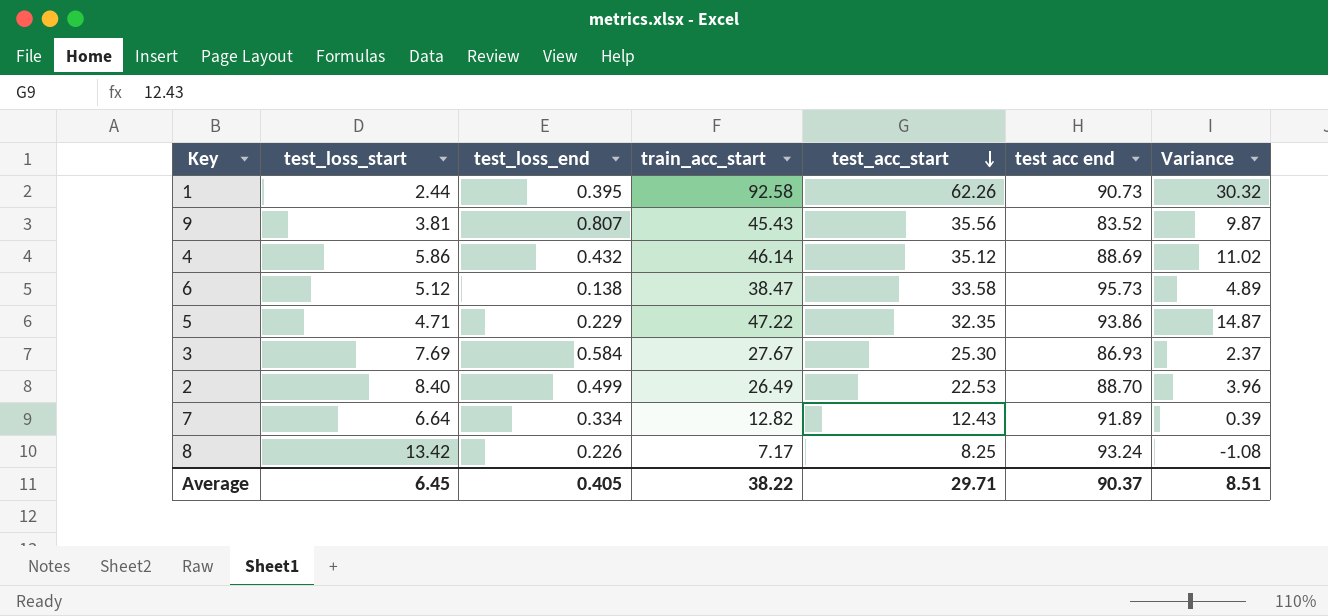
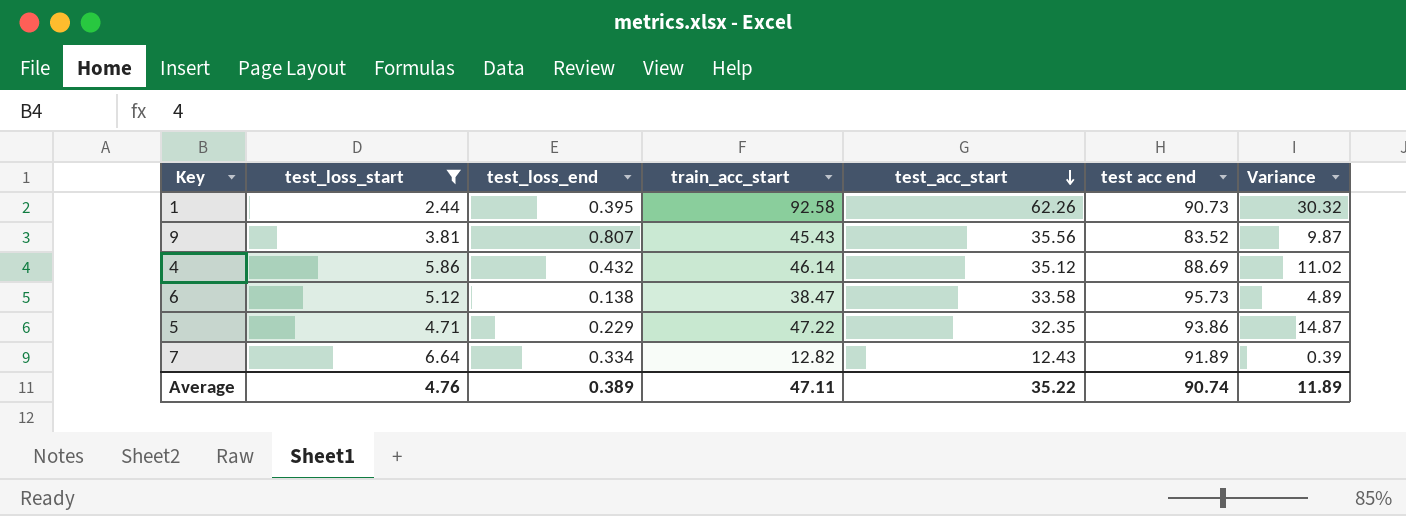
filter: none -> test_loss_start <= 6.64
Average | test_loss_start: 6.45 -> 4.76
Average | test_loss_end: 0.405 -> 0.389
Average | train_acc_start: 38.22 -> 47.11
Average | test_acc_start: 29.71 -> 35.22
Average | test acc end: 90.37 -> 90.74
Average | Variance: 8.51 -> 11.89

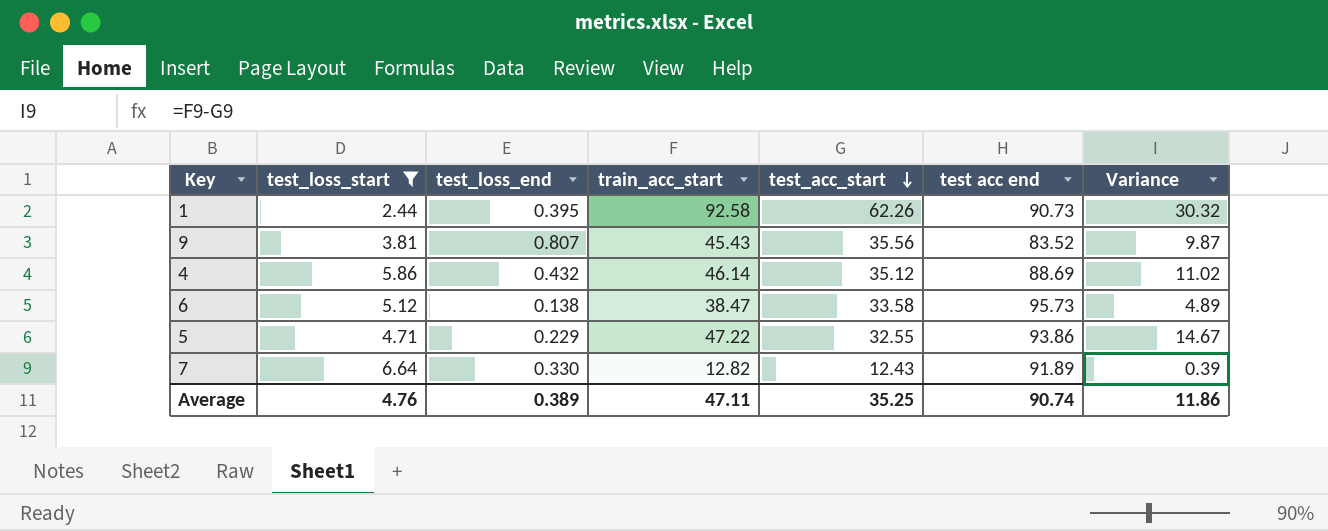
5 | test_acc_start: 32.35 -> 32.55
5 | Variance: 14.87 -> 14.67
7 | test_loss_end: 0.334 -> 0.330
Average | test_acc_start: 35.22 -> 35.25
Average | Variance: 11.89 -> 11.86

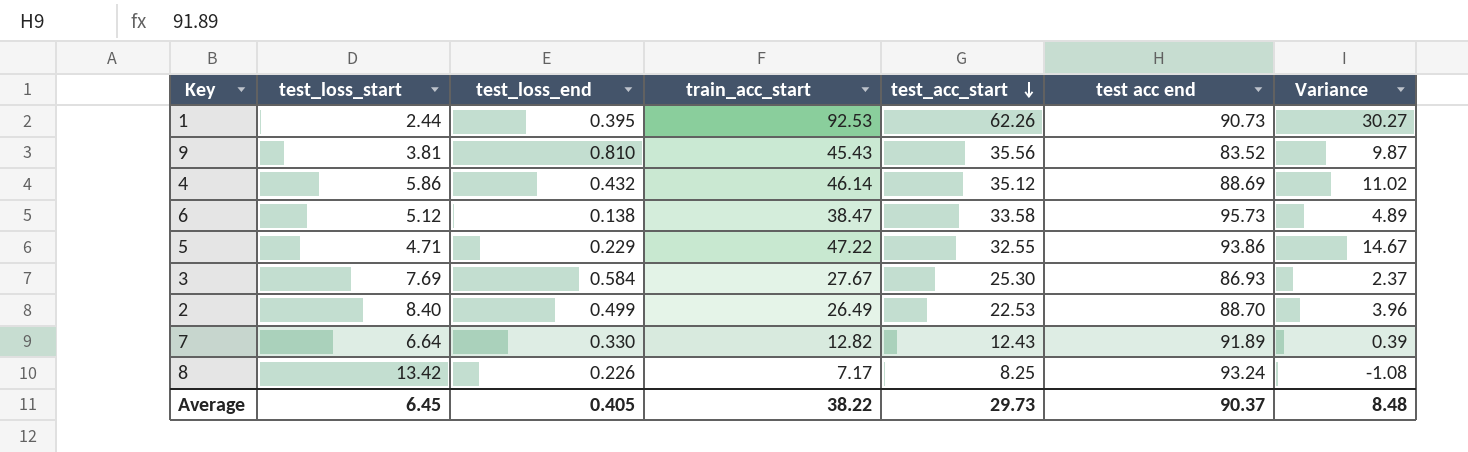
filter: test_loss_start <= 6.64 -> none
1 | train_acc_start: 92.58 -> 92.53
1 | Variance: 30.32 -> 30.27
9 | test_loss_end: 0.807 -> 0.810
Average | test_loss_start: 4.76 -> 6.45
Average | test_loss_end: 0.389 -> 0.405
Average | train_acc_start: 47.11 -> 38.22
Average | test_acc_start: 35.25 -> 29.73
Average | test acc end: 90.74 -> 90.37
Average | Variance: 11.86 -> 8.48

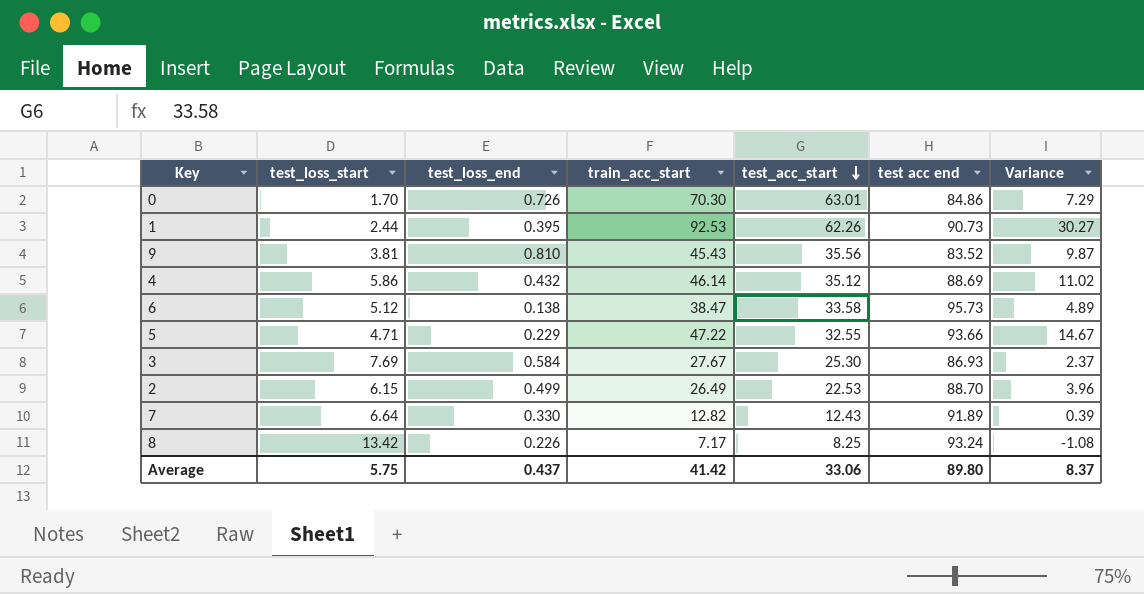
row 0: none -> 1.70 | 0.726 | 70.30 | 63.01 | 84.86 | 7.29
5 | test acc end: 93.86 -> 93.66
2 | test_loss_start: 8.40 -> 6.15
Average | test_loss_start: 6.45 -> 5.75
Average | test_loss_end: 0.405 -> 0.437
Average | train_acc_start: 38.22 -> 41.42
Average | test_acc_start: 29.73 -> 33.06
Average | test acc end: 90.37 -> 89.80
Average | Variance: 8.48 -> 8.37

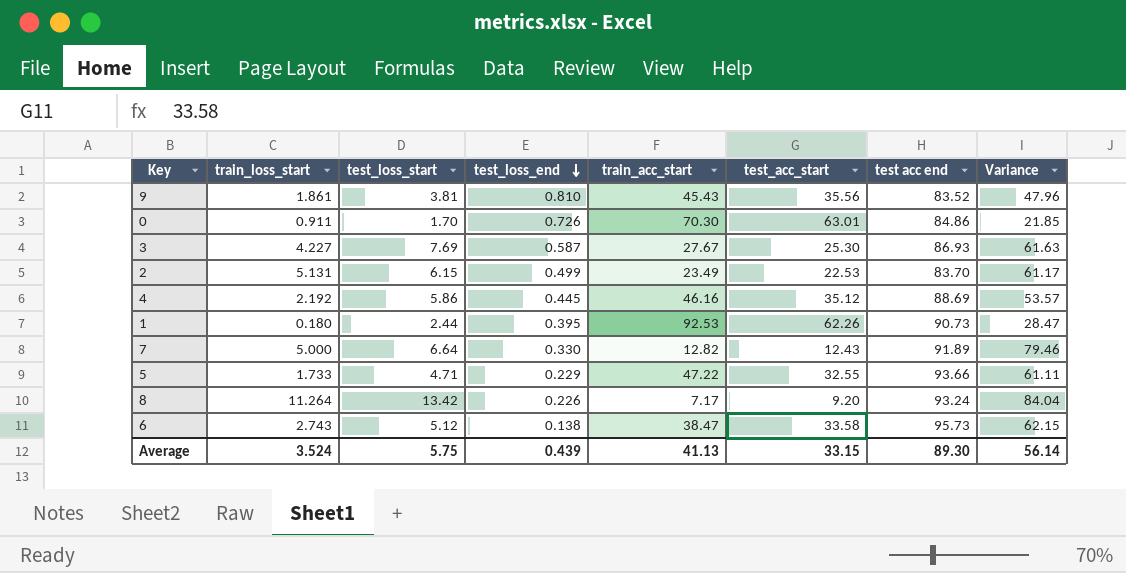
row order: test_acc_start descending -> test_loss_end descending
column train_loss_start | position: none -> 2
column Variance | formula: [train_acc_start] - [test_acc_start] -> [test acc end] - [test_acc_start]
3 | test_loss_end: 0.584 -> 0.587
2 | train_acc_start: 26.49 -> 23.49
2 | test acc end: 88.70 -> 83.70
4 | test_loss_end: 0.432 -> 0.445
4 | train_acc_start: 46.14 -> 46.16
8 | test_acc_start: 8.25 -> 9.20
Average | test_loss_end: 0.437 -> 0.439
Average | train_acc_start: 41.42 -> 41.13
Average | test_acc_start: 33.06 -> 33.15
Average | test acc end: 89.80 -> 89.30
Average | Variance: 8.37 -> 56.14

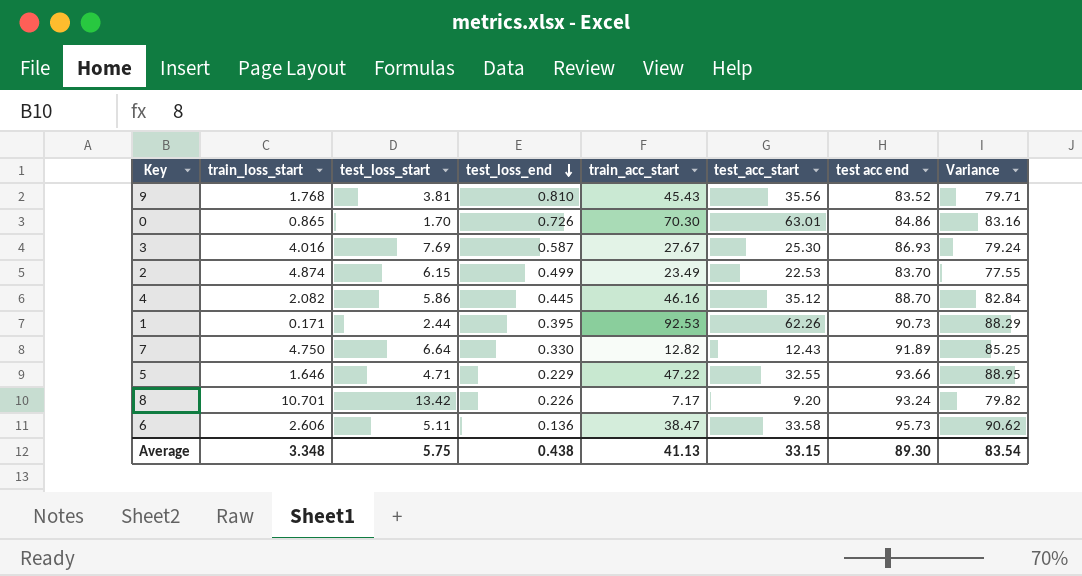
column Variance | formula: [test acc end] - [test_acc_start] -> [test acc end] - [test_loss_start]
9 | train_loss_start: 1.861 -> 1.768
0 | train_loss_start: 0.911 -> 0.865
3 | train_loss_start: 4.227 -> 4.016
2 | train_loss_start: 5.131 -> 4.874
4 | train_loss_start: 2.192 -> 2.082
4 | test acc end: 88.69 -> 88.70
1 | train_loss_start: 0.180 -> 0.171
7 | train_loss_start: 5.000 -> 4.750
5 | train_loss_start: 1.733 -> 1.646
8 | train_loss_start: 11.264 -> 10.701
6 | train_loss_start: 2.743 -> 2.606
6 | test_loss_start: 5.12 -> 5.11
6 | test_loss_end: 0.138 -> 0.136
Average | train_loss_start: 3.524 -> 3.348
Average | test_loss_end: 0.439 -> 0.438
Average | Variance: 56.14 -> 83.54

